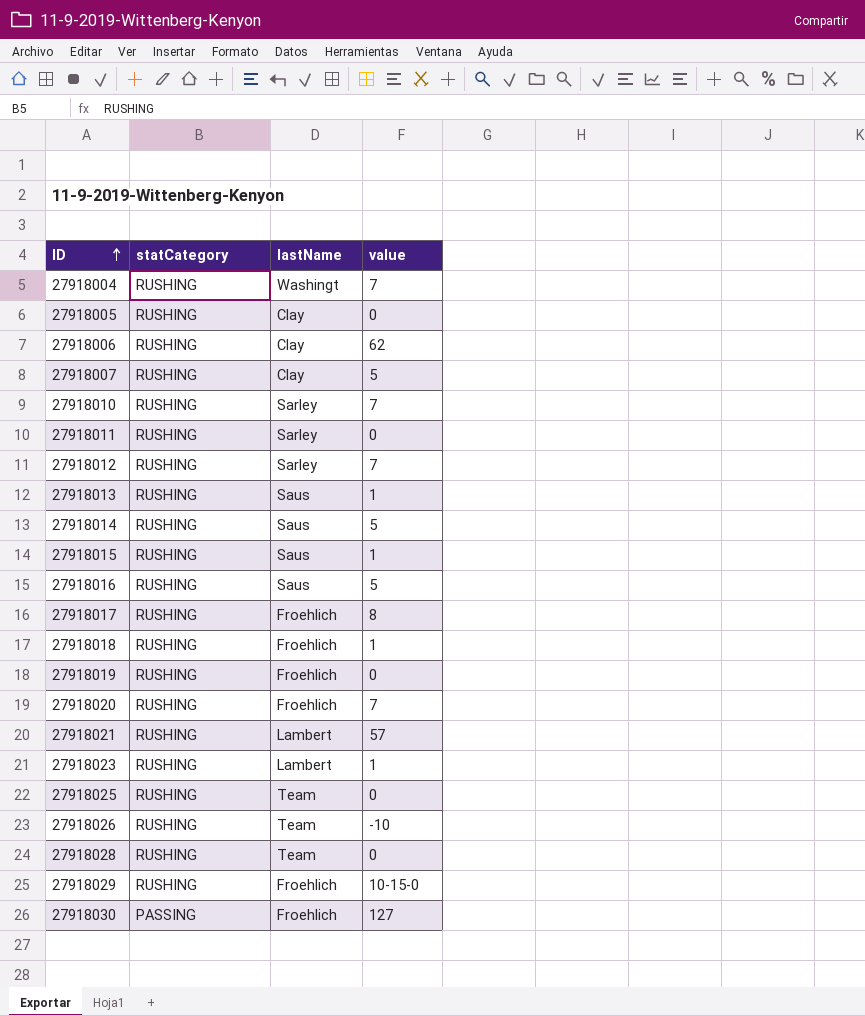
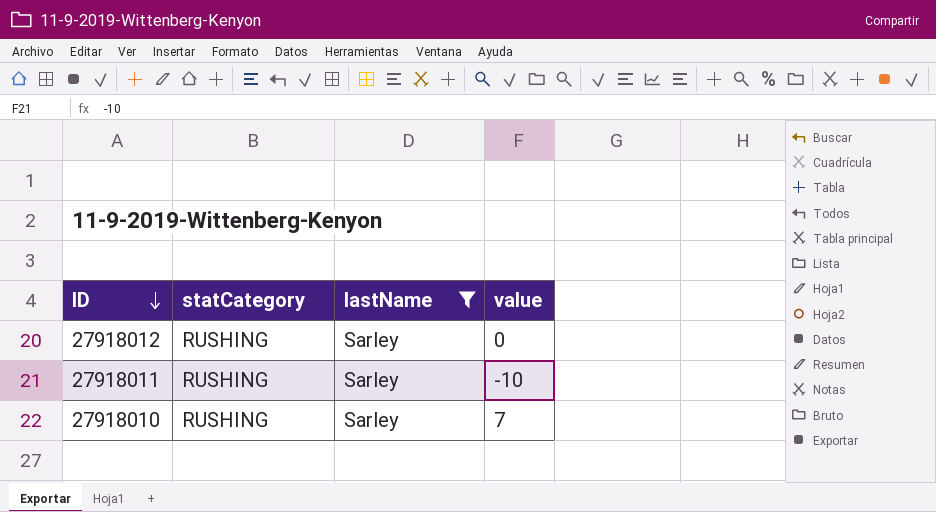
filter: none -> lastName = Sarley
row order: ID ascending -> ID descending
27918012 | value: 7 -> 0
27918011 | value: 0 -> -10

